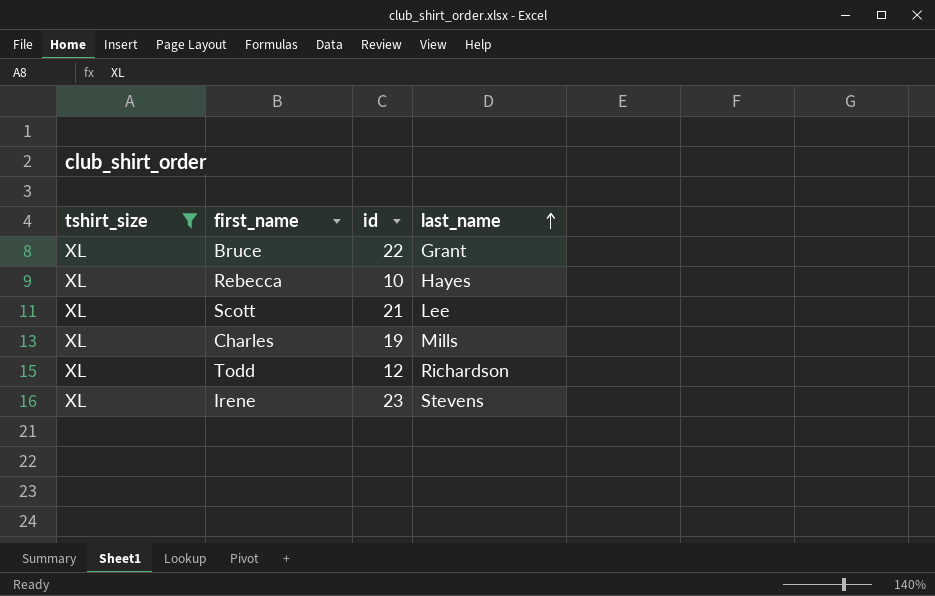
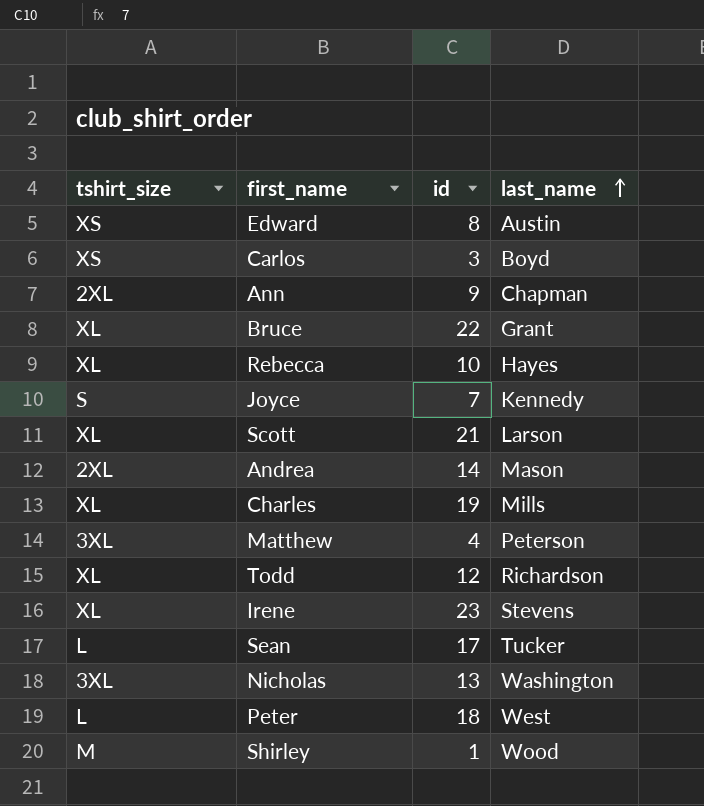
filter: tshirt_size = XL -> none
Scott | last_name: Lee -> Larson

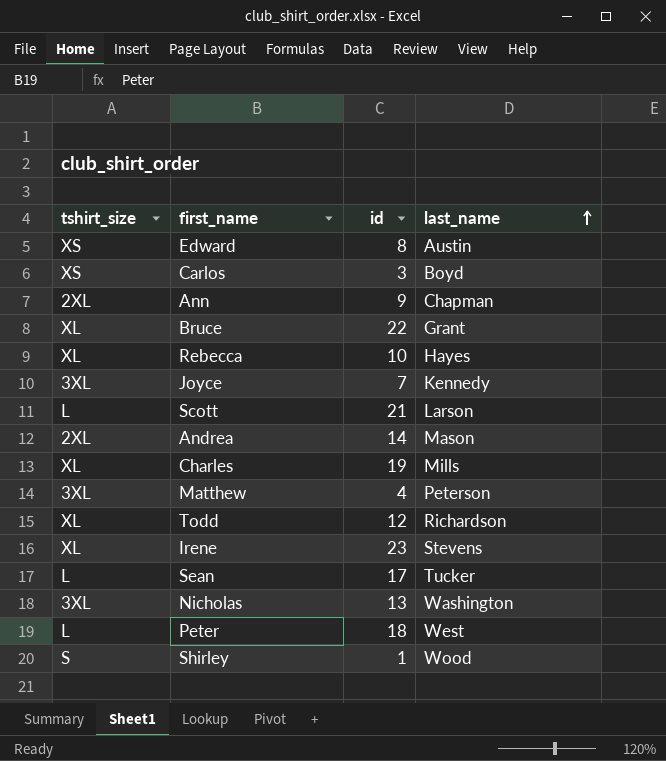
Joyce | tshirt_size: S -> 3XL
Scott | tshirt_size: XL -> L
Shirley | tshirt_size: M -> S

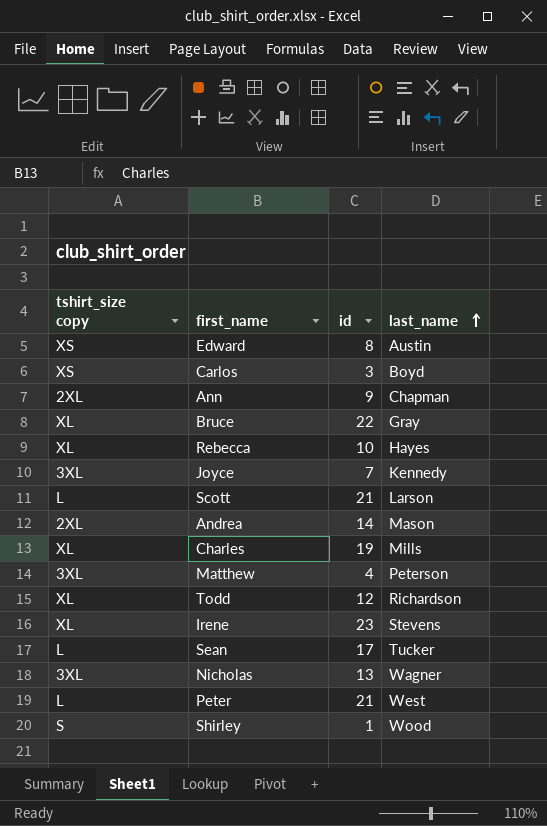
column name: tshirt_size -> tshirt_size copy
Bruce | last_name: Grant -> Gray
Nicholas | last_name: Washington -> Wagner
Peter | id: 18 -> 21

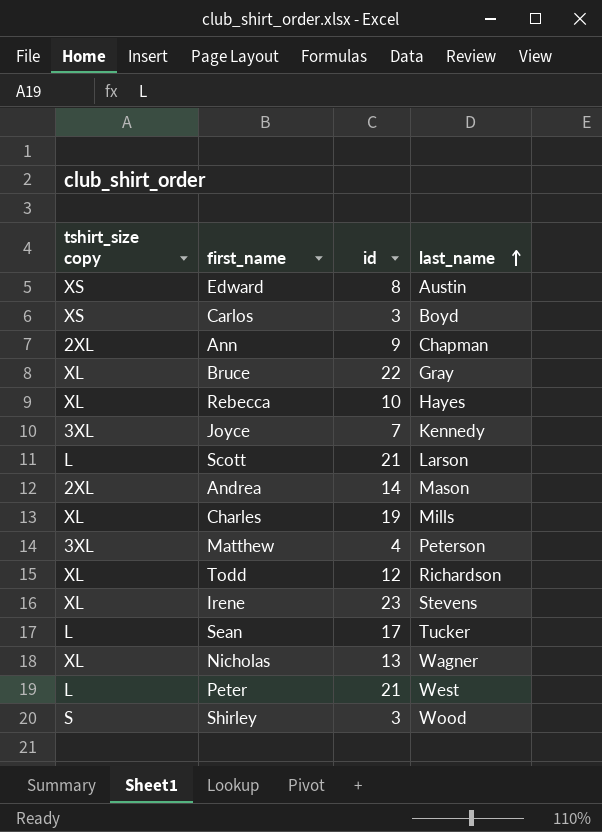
Nicholas | tshirt_size copy: 3XL -> XL
Shirley | id: 1 -> 3

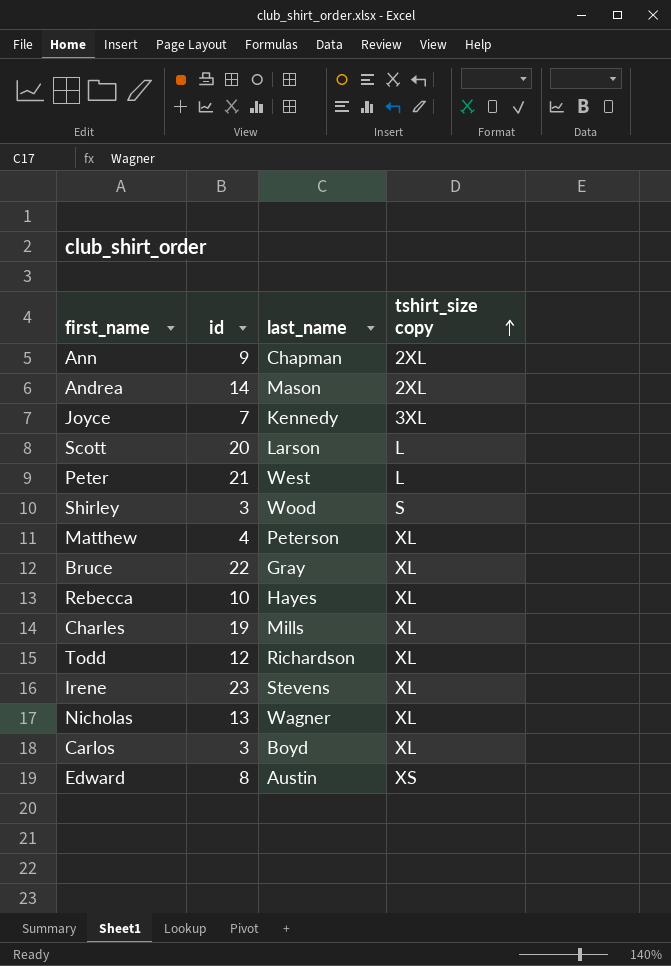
row order: last_name ascending -> tshirt_size copy ascending
column tshirt_size copy | position: 1 -> 4
row Sean: L | 17 | Tucker -> none
Scott | id: 21 -> 20
Matthew | tshirt_size copy: 3XL -> XL
Carlos | tshirt_size copy: XS -> XL

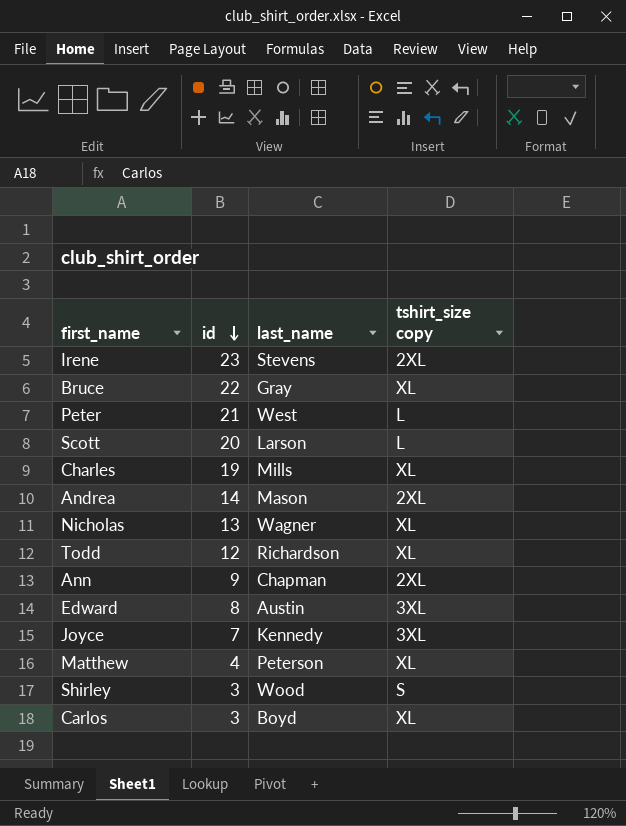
row order: tshirt_size copy ascending -> id descending
row Rebecca: 10 | Hayes | XL -> none
Irene | tshirt_size copy: XL -> 2XL
Edward | tshirt_size copy: XS -> 3XL

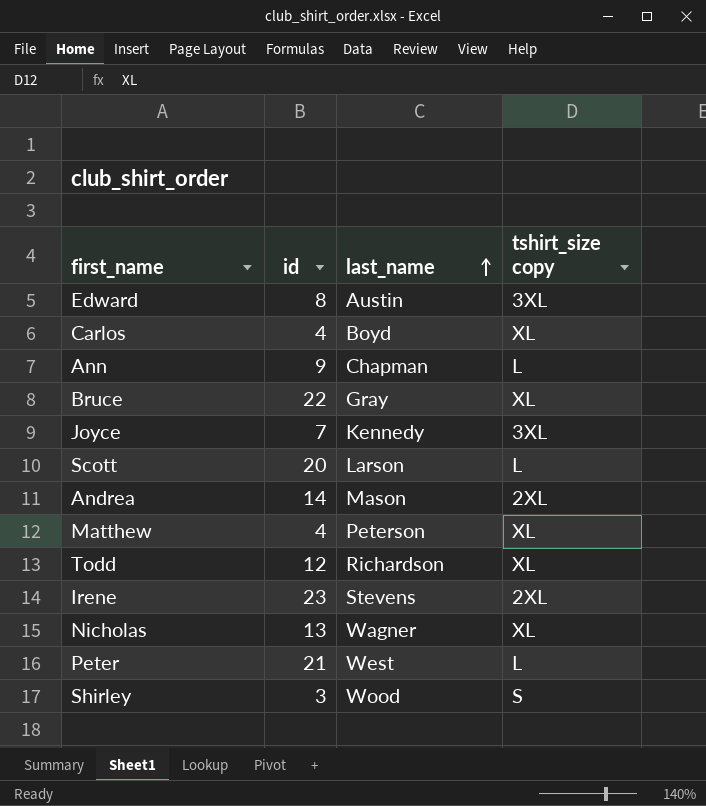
row order: id descending -> last_name ascending
row Charles: 19 | Mills | XL -> none
Carlos | id: 3 -> 4
Ann | tshirt_size copy: 2XL -> L

